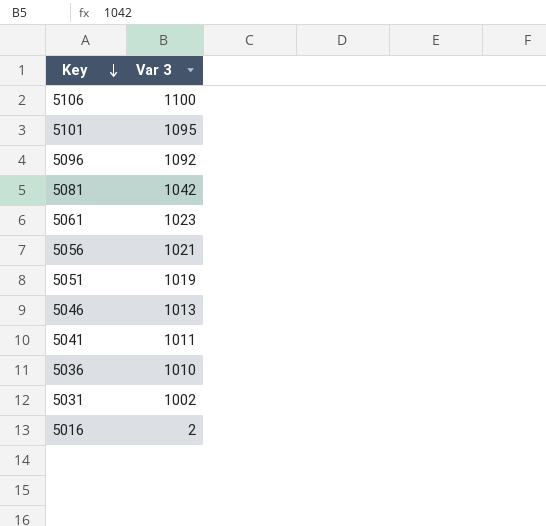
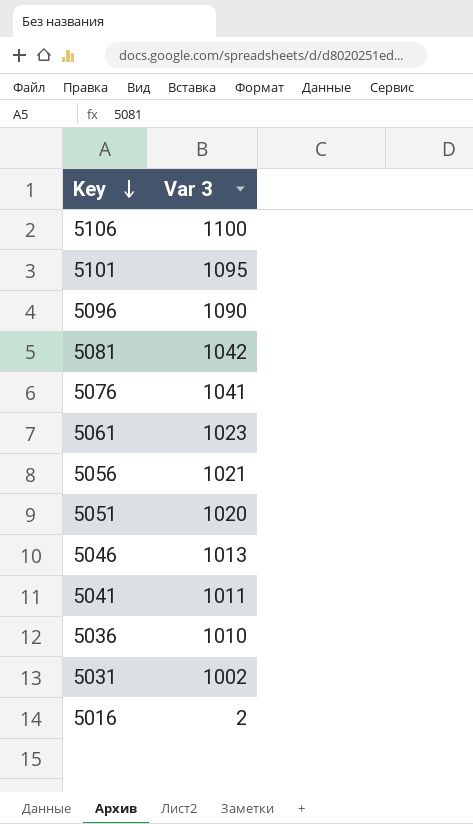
5096 | Var 3: 1092 -> 1090
row 5076: none -> 1041
5051 | Var 3: 1019 -> 1020

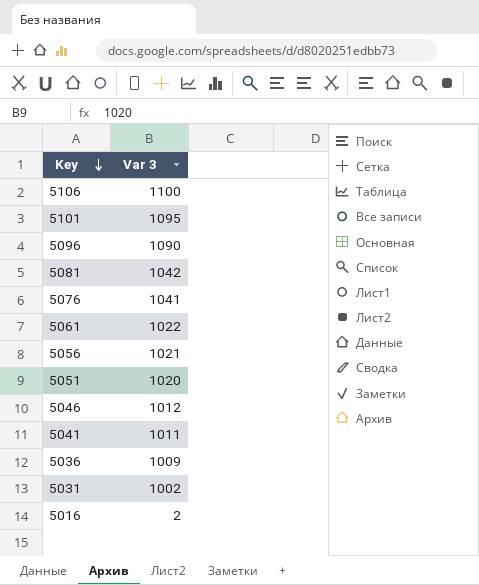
5061 | Var 3: 1023 -> 1022
5046 | Var 3: 1013 -> 1012
5036 | Var 3: 1010 -> 1009

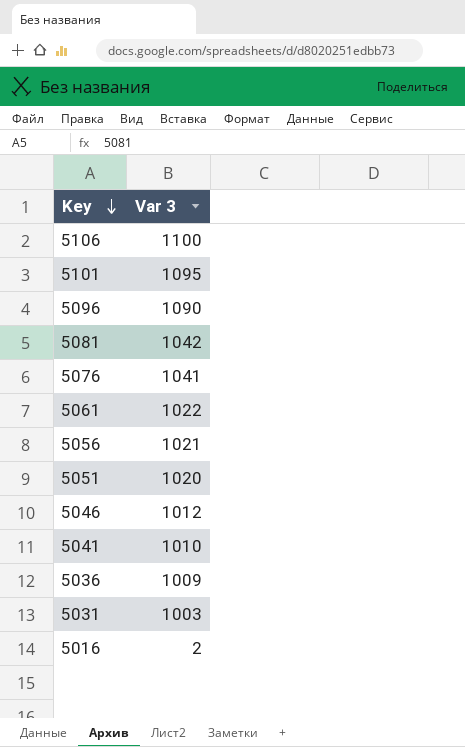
5041 | Var 3: 1011 -> 1010
5031 | Var 3: 1002 -> 1003

